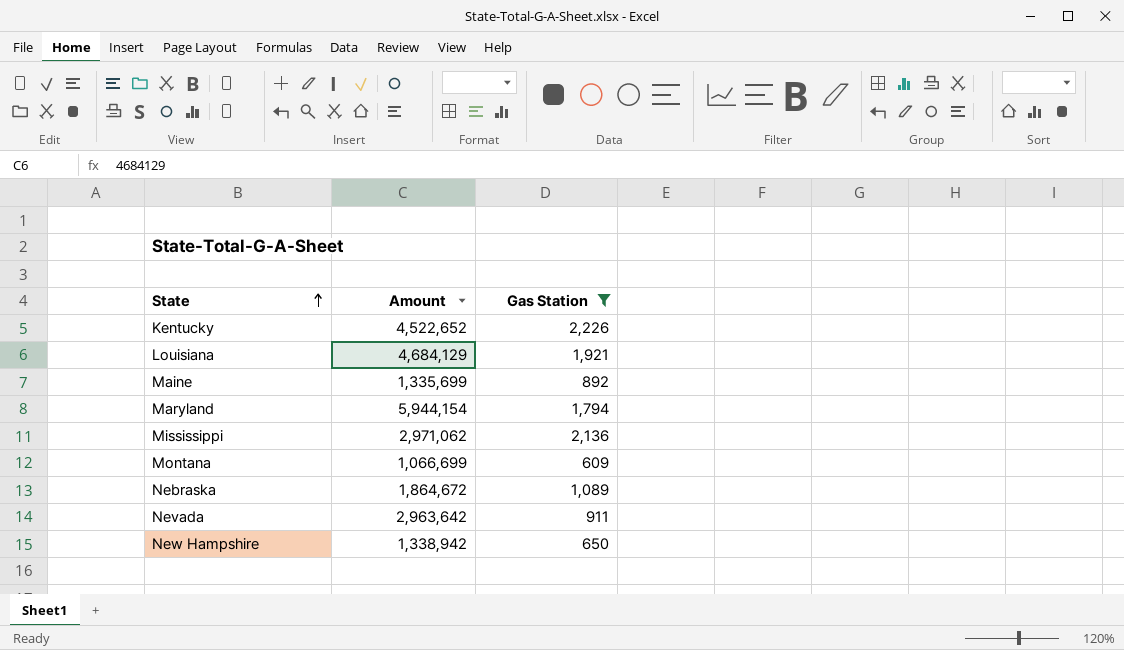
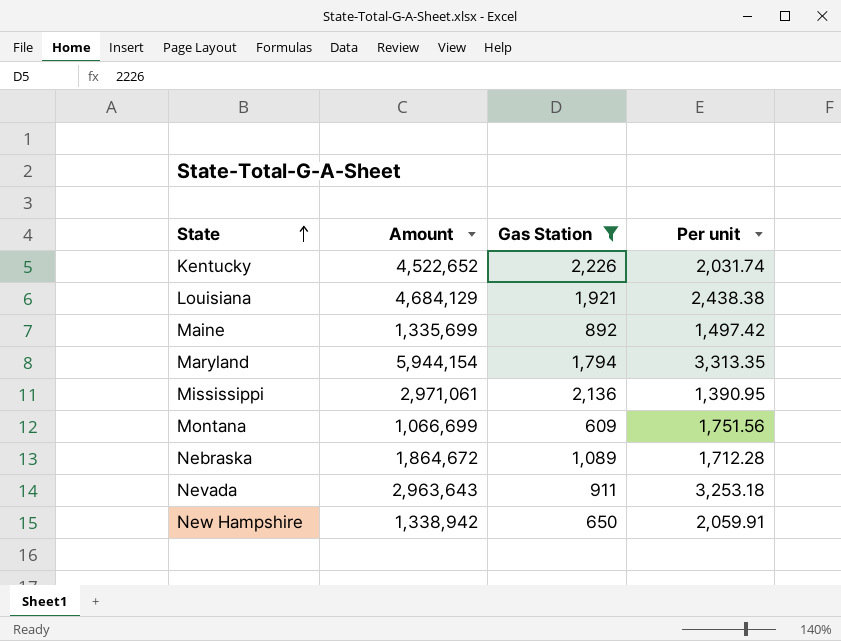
column Per unit | formula: none -> [Amount] / [Gas Station]
Mississippi | Amount: 2,971,062 -> 2,971,061
Nevada | Amount: 2,963,642 -> 2,963,643

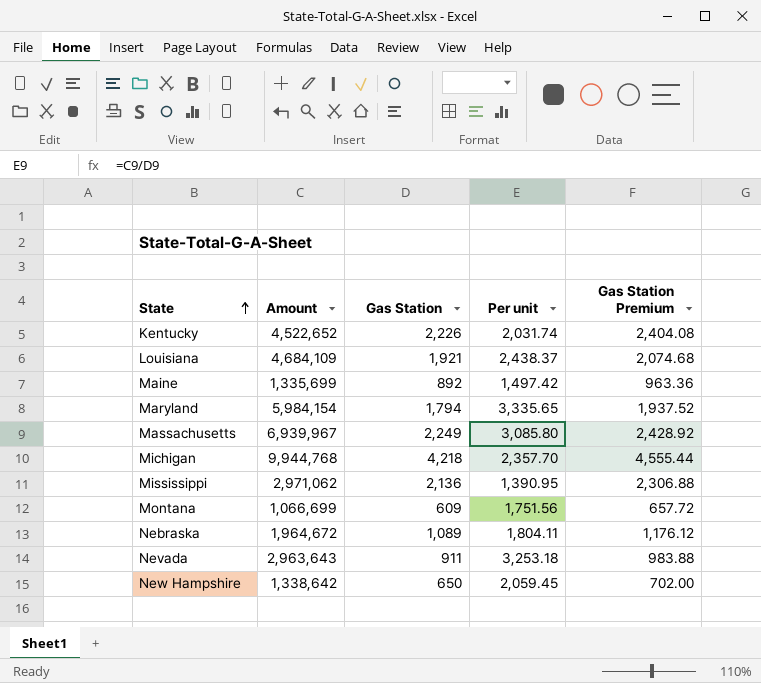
filter: Gas Station <= 2,226 -> none
column Gas Station Premium | formula: none -> [Gas Station] * 1.08
Louisiana | Amount: 4,684,129 -> 4,684,109
Louisiana | Per unit: 2,438.38 -> 2,438.37
Maryland | Amount: 5,944,154 -> 5,984,154
Maryland | Per unit: 3,313.35 -> 3,335.65
Mississippi | Amount: 2,971,061 -> 2,971,062
Nebraska | Amount: 1,864,672 -> 1,964,672
Nebraska | Per unit: 1,712.28 -> 1,804.11
New Hampshire | Amount: 1,338,942 -> 1,338,642
New Hampshire | Per unit: 2,059.91 -> 2,059.45

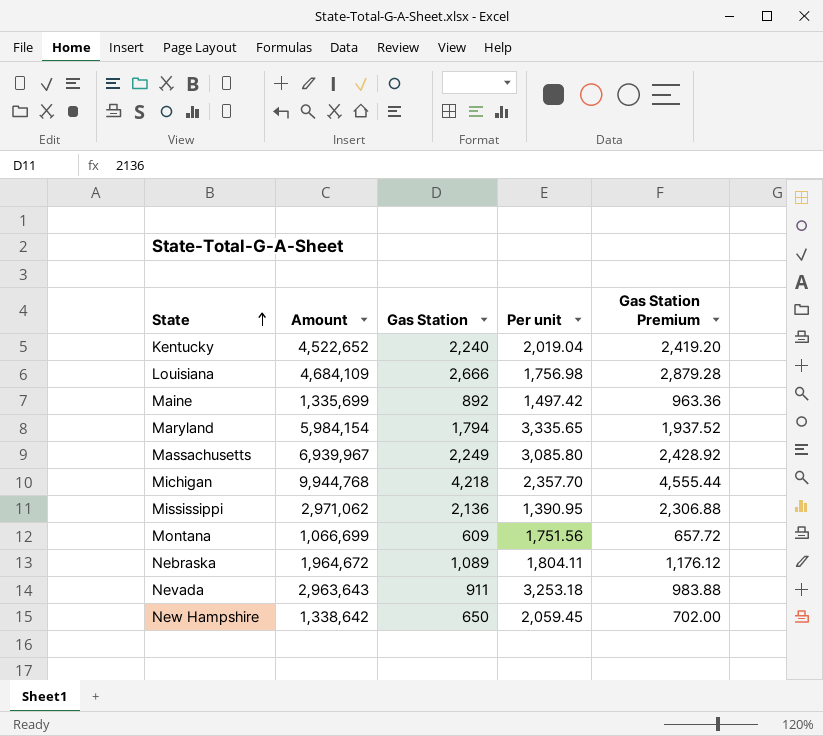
Kentucky | Gas Station: 2,226 -> 2,240
Kentucky | Per unit: 2,031.74 -> 2,019.04
Kentucky | Gas Station Premium: 2,404.08 -> 2,419.20
Louisiana | Gas Station: 1,921 -> 2,666
Louisiana | Per unit: 2,438.37 -> 1,756.98
Louisiana | Gas Station Premium: 2,074.68 -> 2,879.28

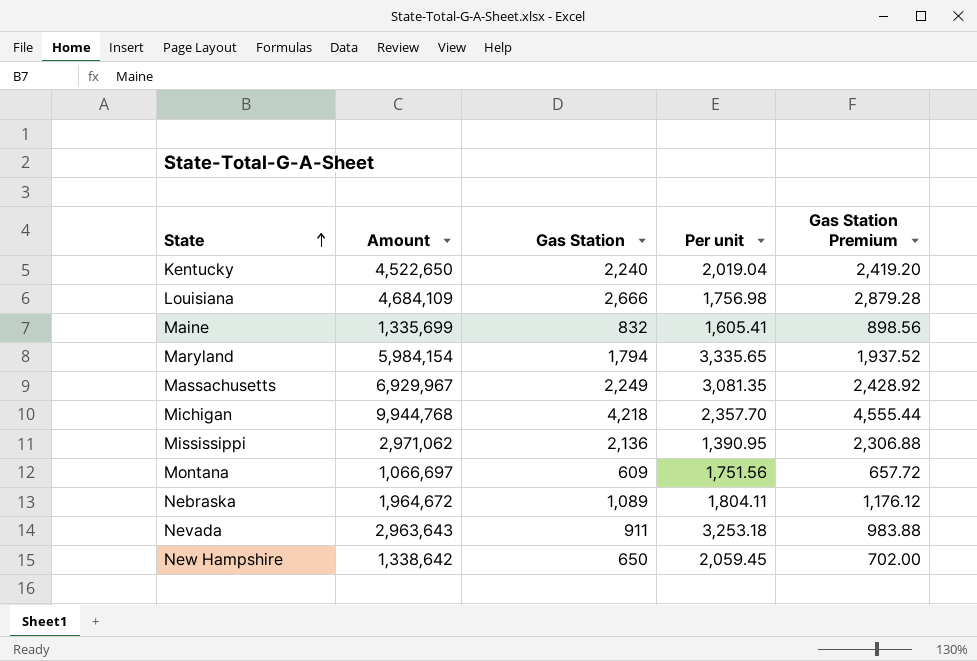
Kentucky | Amount: 4,522,652 -> 4,522,650
Maine | Gas Station: 892 -> 832
Maine | Per unit: 1,497.42 -> 1,605.41
Maine | Gas Station Premium: 963.36 -> 898.56
Massachusetts | Amount: 6,939,967 -> 6,929,967
Massachusetts | Per unit: 3,085.80 -> 3,081.35
Montana | Amount: 1,066,699 -> 1,066,697

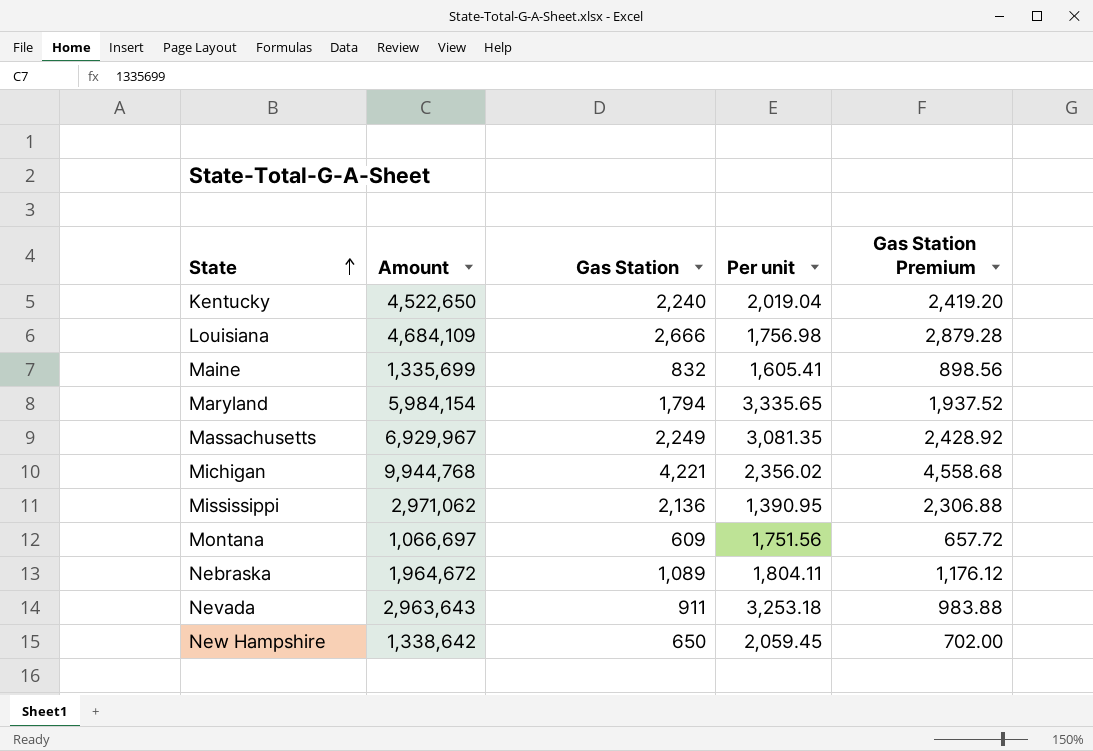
Michigan | Gas Station: 4,218 -> 4,221
Michigan | Per unit: 2,357.70 -> 2,356.02
Michigan | Gas Station Premium: 4,555.44 -> 4,558.68

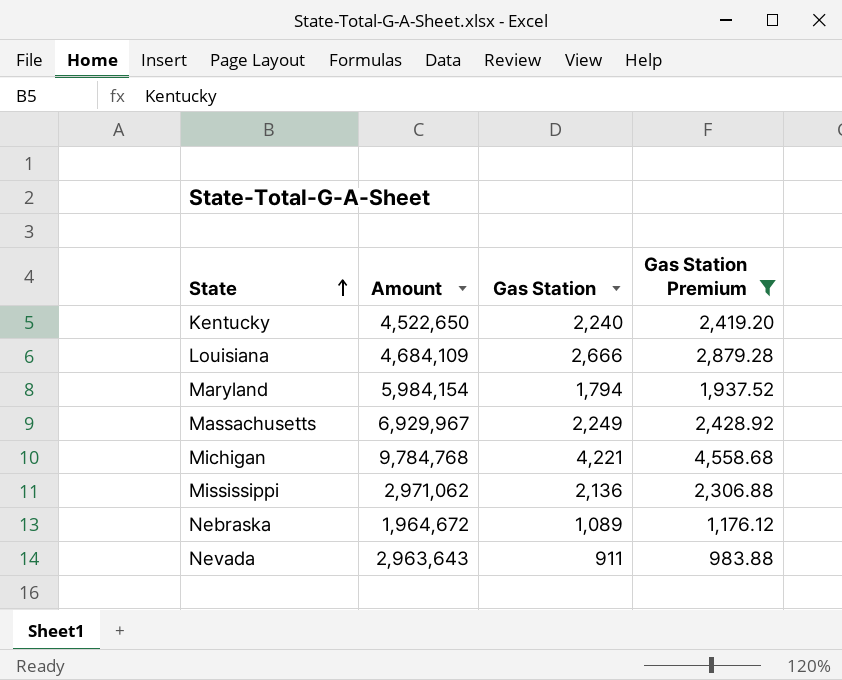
filter: none -> Gas Station Premium >= 983.88
column Per unit | formula: [Amount] / [Gas Station] -> none
Michigan | Amount: 9,944,768 -> 9,784,768

